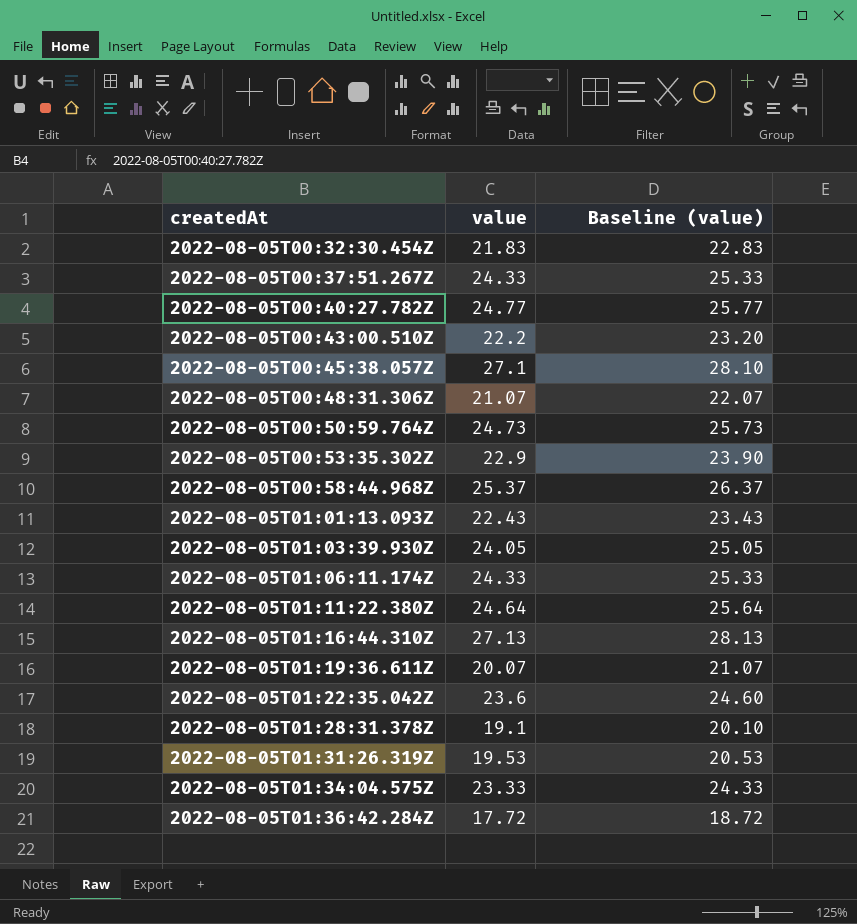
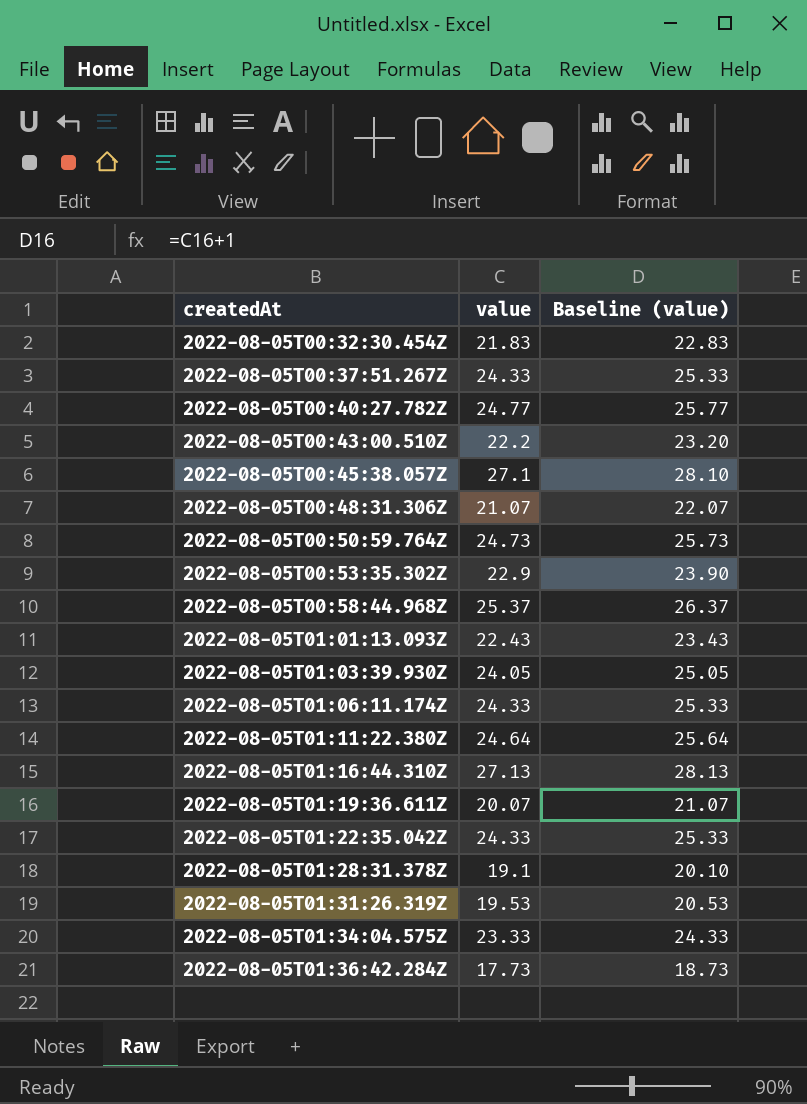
2022-08-05T01:22:35.042Z | value: 23.6 -> 24.33
2022-08-05T01:22:35.042Z | Baseline (value): 24.60 -> 25.33
2022-08-05T01:36:42.284Z | value: 17.72 -> 17.73
2022-08-05T01:36:42.284Z | Baseline (value): 18.72 -> 18.73

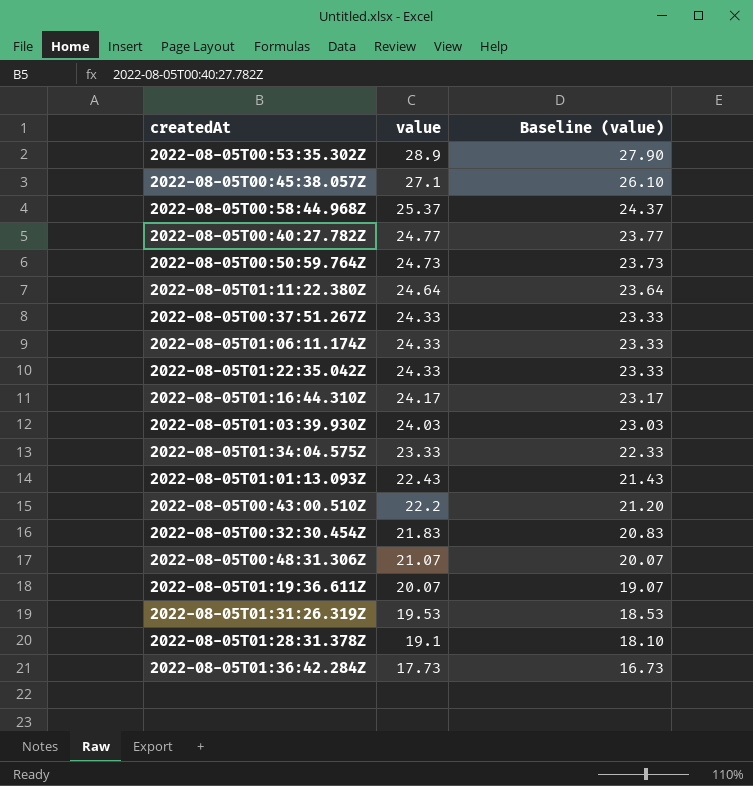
row order: createdAt ascending -> value descending
column Baseline (value) | formula: [value] + 1 -> [value] - 1
2022-08-05T00:53:35.302Z | value: 22.9 -> 28.9
2022-08-05T01:16:44.310Z | value: 27.13 -> 24.17
2022-08-05T01:03:39.930Z | value: 24.05 -> 24.03

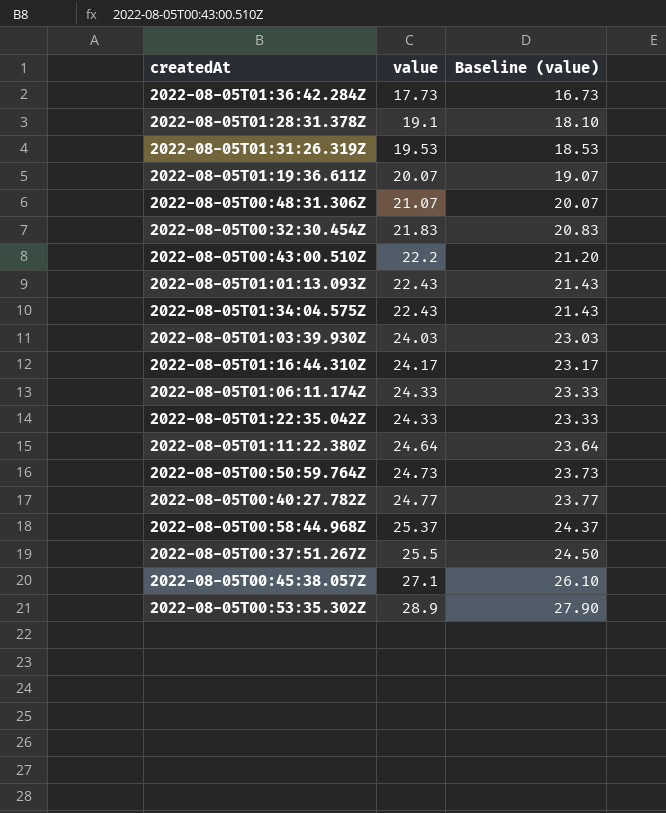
row order: value descending -> value ascending
2022-08-05T01:34:04.575Z | value: 23.33 -> 22.43
2022-08-05T01:34:04.575Z | Baseline (value): 22.33 -> 21.43
2022-08-05T00:37:51.267Z | value: 24.33 -> 25.5
2022-08-05T00:37:51.267Z | Baseline (value): 23.33 -> 24.50

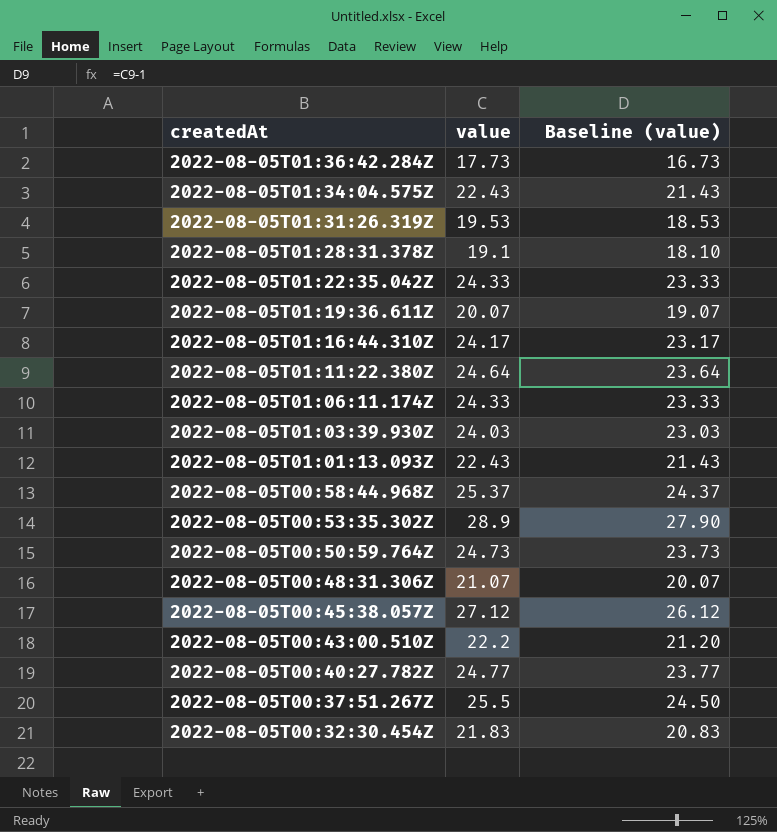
row order: value ascending -> createdAt descending
2022-08-05T00:45:38.057Z | value: 27.1 -> 27.12
2022-08-05T00:45:38.057Z | Baseline (value): 26.10 -> 26.12

